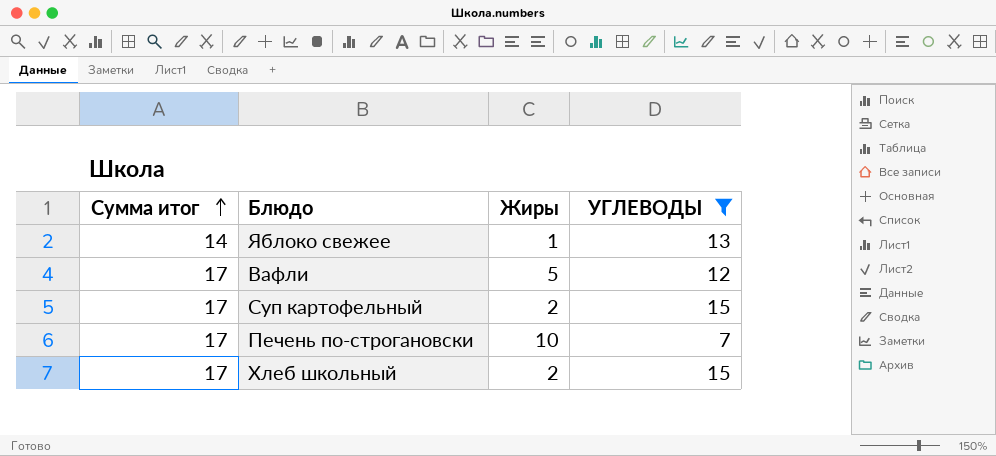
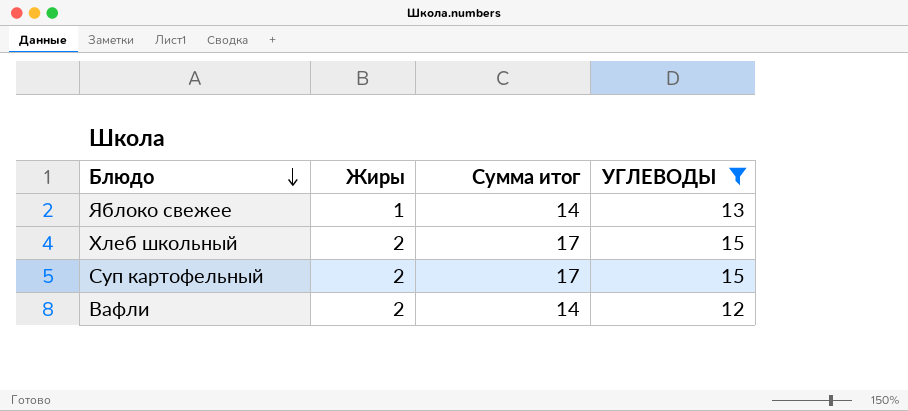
row order: Сумма итог ascending -> Блюдо descending
column Сумма итог | position: 1 -> 3
row Печень по-строгановски: 17 | 10 | 7 -> none
Вафли | Жиры: 5 -> 2
Вафли | Сумма итог: 17 -> 14

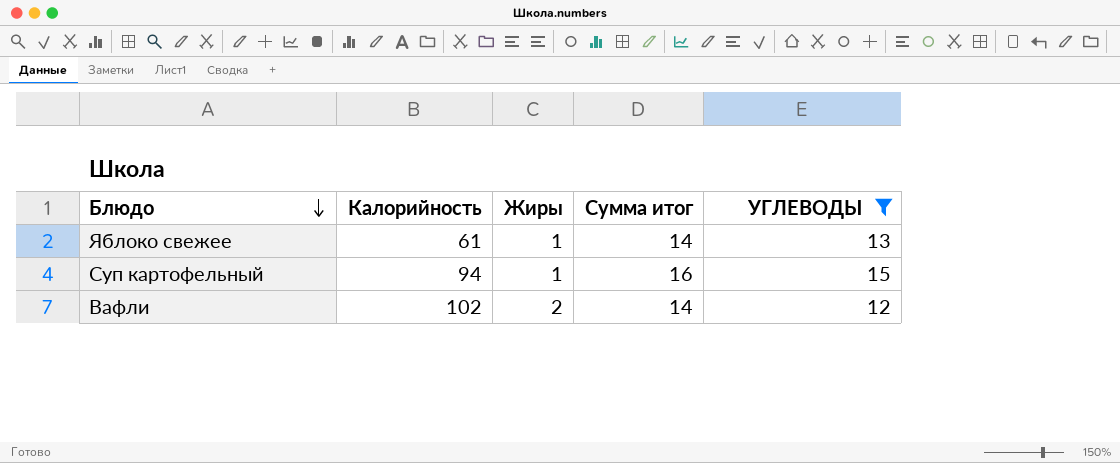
column Калорийность | position: none -> 2
row Хлеб школьный: 2 | 17 | 15 -> none
Суп картофельный | Жиры: 2 -> 1
Суп картофельный | Сумма итог: 17 -> 16

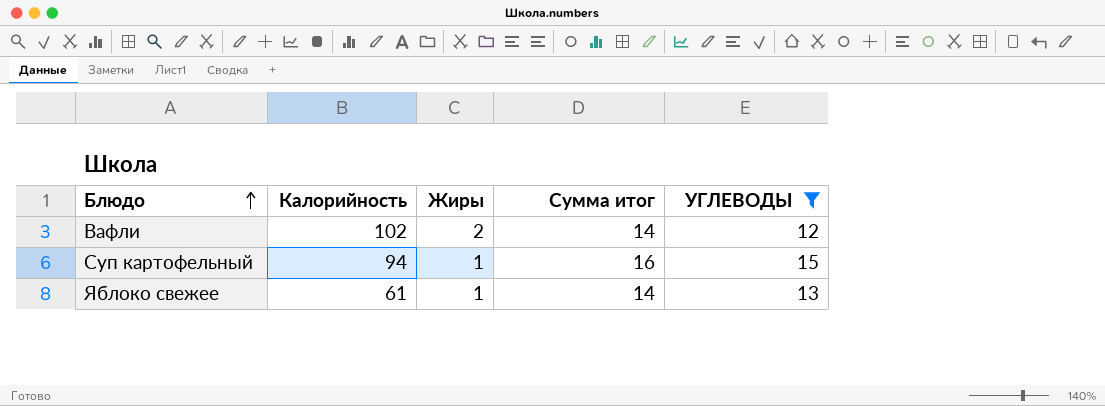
row order: Блюдо descending -> Блюдо ascending

